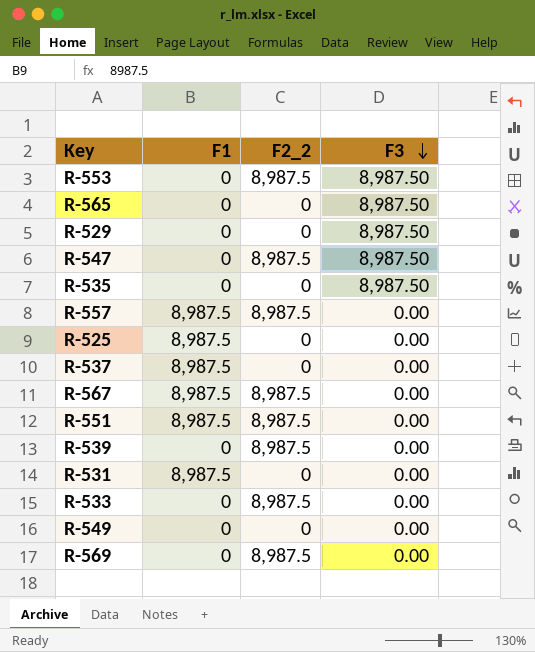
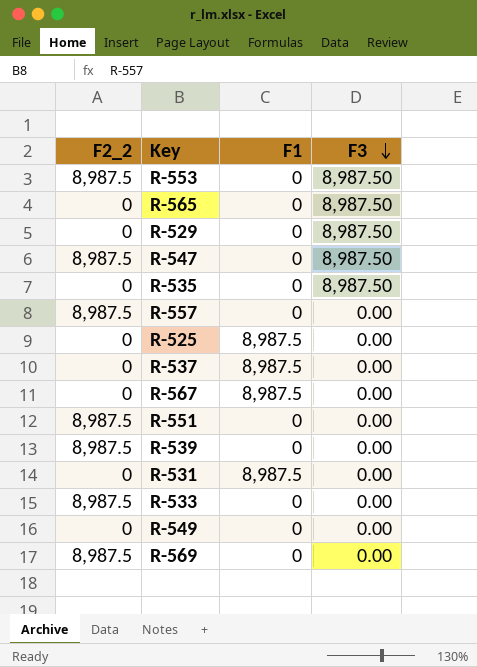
column F2_2 | position: 3 -> 1
R-557 | F1: 8,987.5 -> 0
R-567 | F2_2: 8,987.5 -> 0
R-551 | F1: 8,987.5 -> 0

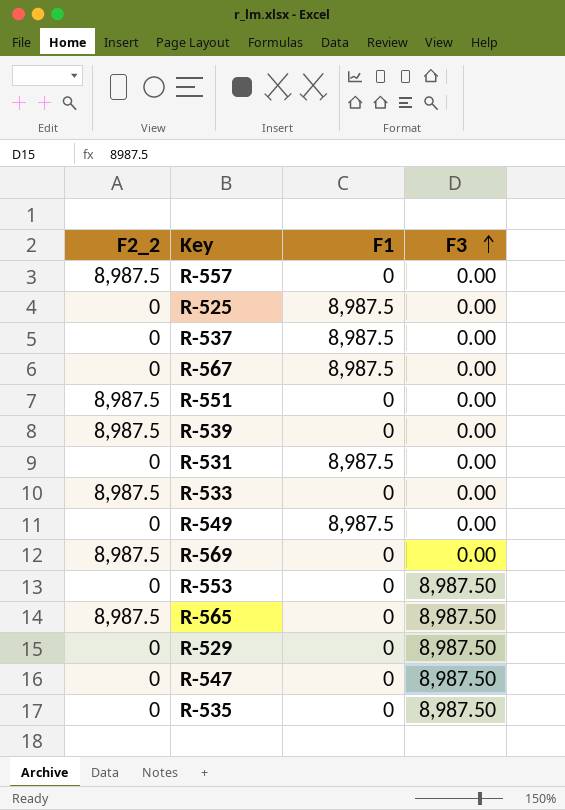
row order: F3 descending -> F3 ascending
R-549 | F1: 0 -> 8,987.5
R-553 | F2_2: 8,987.5 -> 0
R-565 | F2_2: 0 -> 8,987.5
R-547 | F2_2: 8,987.5 -> 0

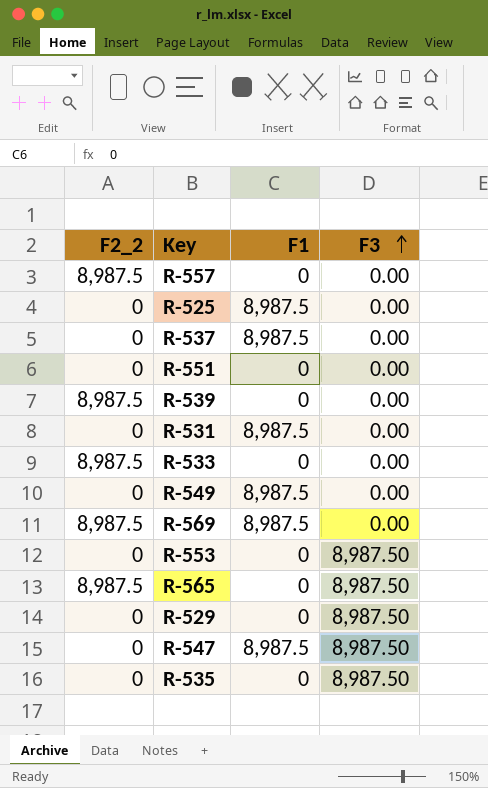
row R-567: 0 | 8,987.5 | 0.00 -> none
R-551 | F2_2: 8,987.5 -> 0
R-569 | F1: 0 -> 8,987.5
R-547 | F1: 0 -> 8,987.5

